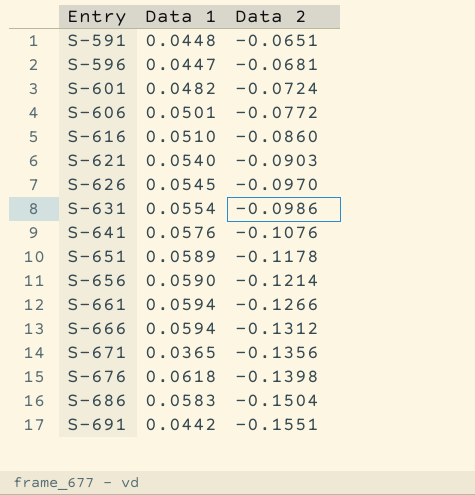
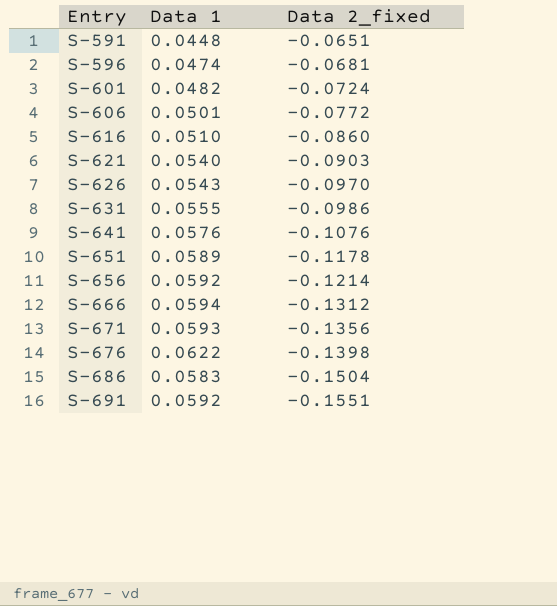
column name: Data 2 -> Data 2_fixed
row S-661: 0.0594 | -0.1266 -> none
S-596 | Data 1: 0.0447 -> 0.0474
S-626 | Data 1: 0.0545 -> 0.0543
S-631 | Data 1: 0.0554 -> 0.0555
S-656 | Data 1: 0.0590 -> 0.0592
S-671 | Data 1: 0.0365 -> 0.0593
S-676 | Data 1: 0.0618 -> 0.0622
S-691 | Data 1: 0.0442 -> 0.0592

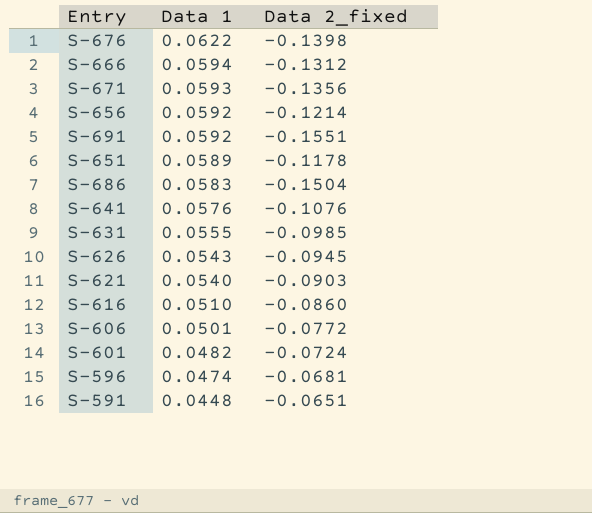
row order: Entry ascending -> Data 1 descending
S-631 | Data 2_fixed: -0.0986 -> -0.0985
S-626 | Data 2_fixed: -0.0970 -> -0.0945

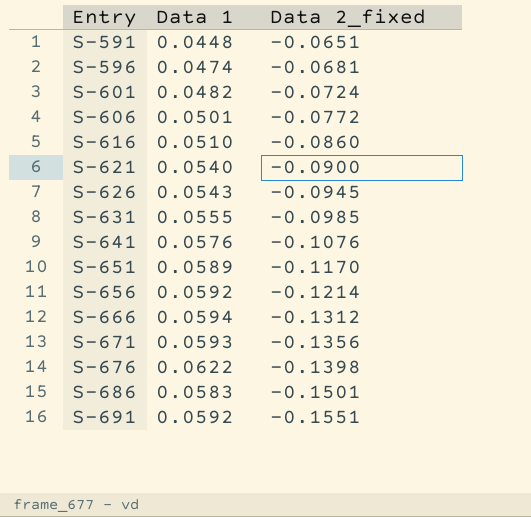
row order: Data 1 descending -> Entry ascending
S-621 | Data 2_fixed: -0.0903 -> -0.0900
S-651 | Data 2_fixed: -0.1178 -> -0.1170
S-686 | Data 2_fixed: -0.1504 -> -0.1501

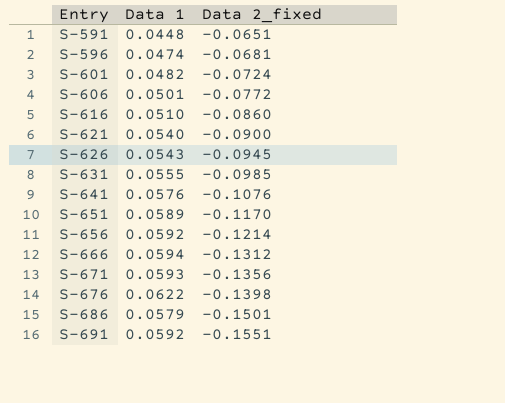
S-686 | Data 1: 0.0583 -> 0.0579

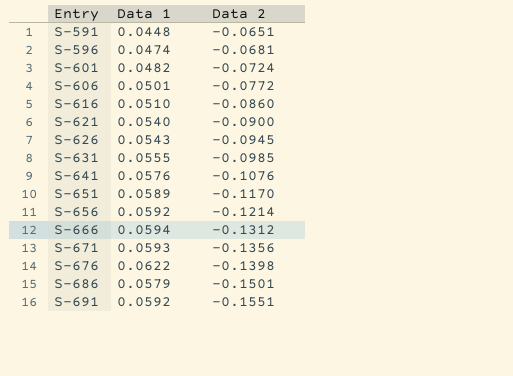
column name: Data 2_fixed -> Data 2

